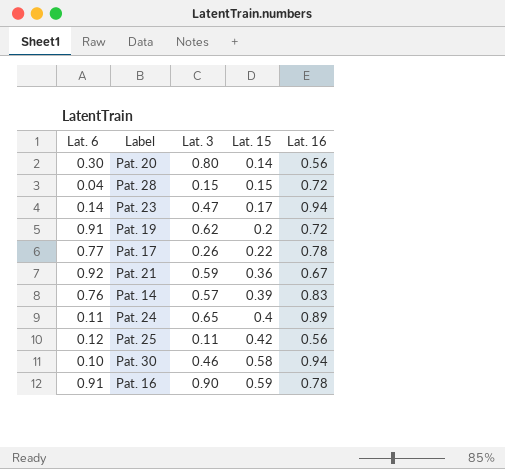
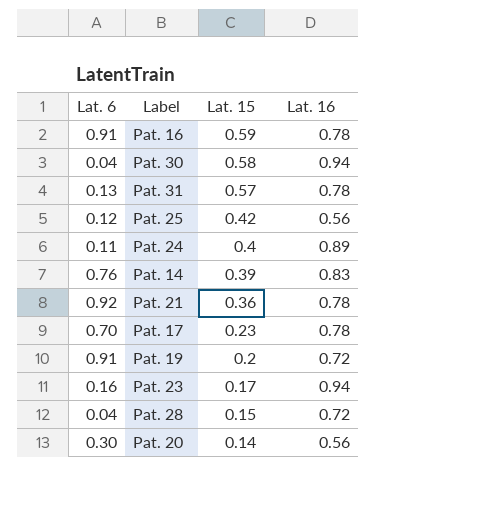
row order: Lat. 15 ascending -> Lat. 15 descending
column Lat. 3 | position: 3 -> none
Pat. 30 | Lat. 6: 0.10 -> 0.04
row Pat. 31: none -> 0.13 | 0.57 | 0.78
Pat. 21 | Lat. 16: 0.67 -> 0.78
Pat. 17 | Lat. 6: 0.77 -> 0.70
Pat. 17 | Lat. 15: 0.22 -> 0.23
Pat. 23 | Lat. 6: 0.14 -> 0.16

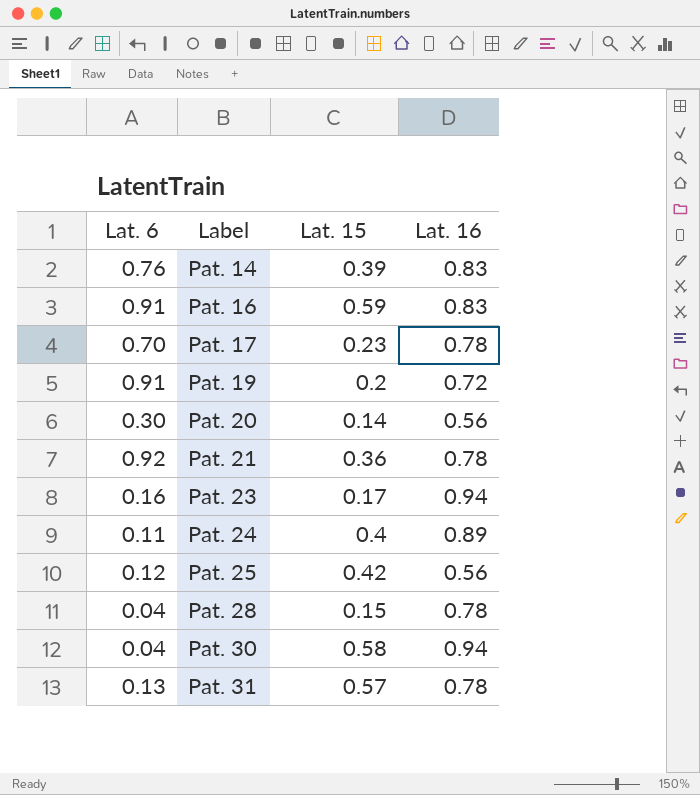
row order: Lat. 15 descending -> Label ascending
Pat. 16 | Lat. 16: 0.78 -> 0.83
Pat. 28 | Lat. 16: 0.72 -> 0.78

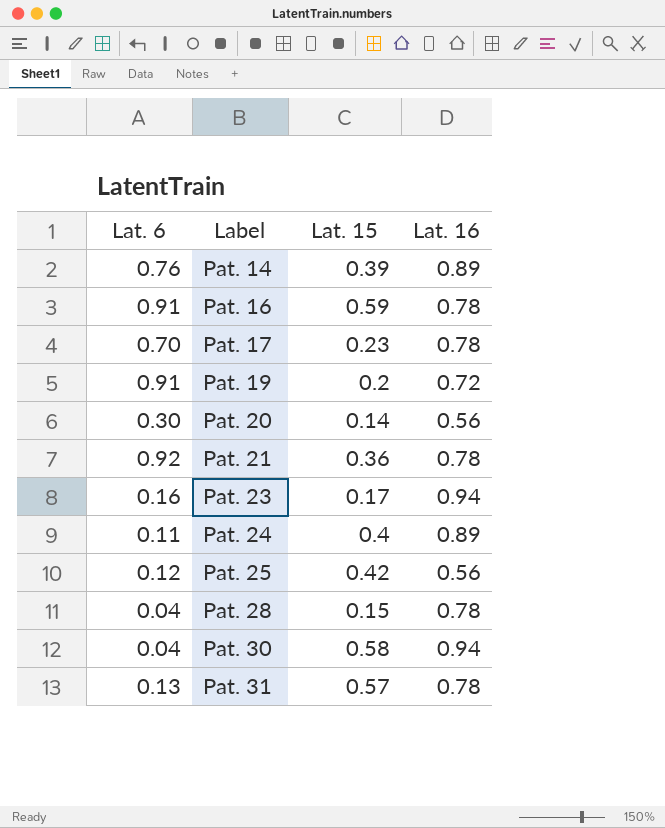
Pat. 14 | Lat. 16: 0.83 -> 0.89
Pat. 16 | Lat. 16: 0.83 -> 0.78

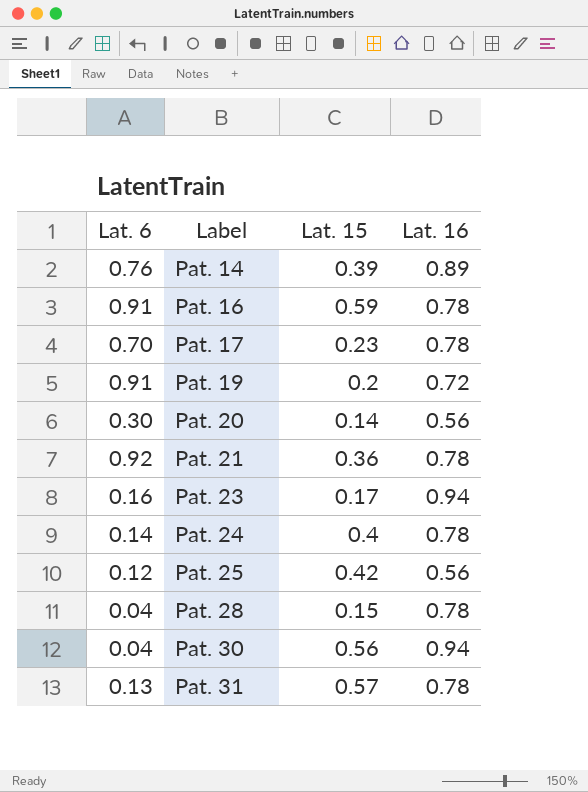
Pat. 24 | Lat. 6: 0.11 -> 0.14
Pat. 24 | Lat. 16: 0.89 -> 0.78
Pat. 30 | Lat. 15: 0.58 -> 0.56

